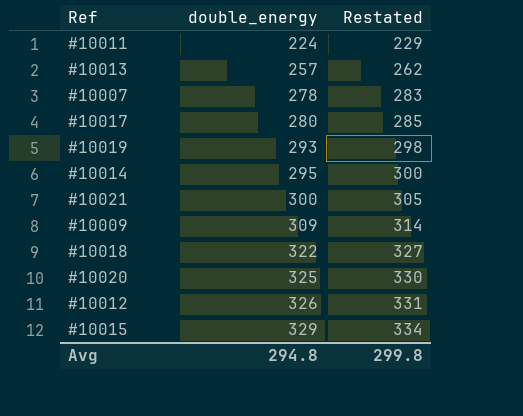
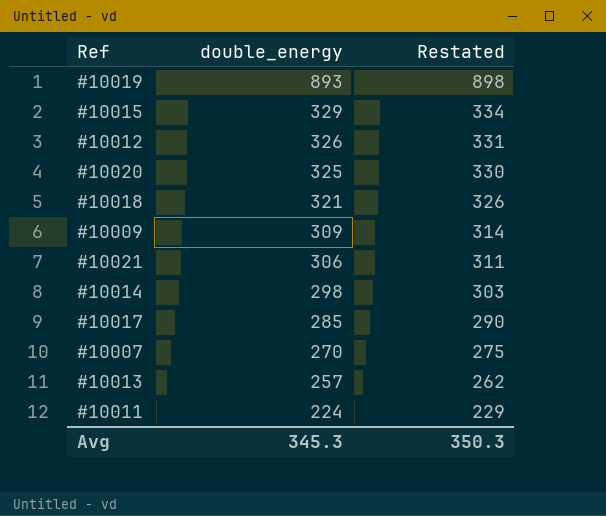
row order: double_energy ascending -> double_energy descending
#10019 | double_energy: 293 -> 893
#10019 | Restated: 298 -> 898
#10018 | double_energy: 322 -> 321
#10018 | Restated: 327 -> 326
#10021 | double_energy: 300 -> 306
#10021 | Restated: 305 -> 311
#10014 | double_energy: 295 -> 298
#10014 | Restated: 300 -> 303
#10017 | double_energy: 280 -> 285
#10017 | Restated: 285 -> 290
#10007 | double_energy: 278 -> 270
#10007 | Restated: 283 -> 275
Avg | double_energy: 294.8 -> 345.3
Avg | Restated: 299.8 -> 350.3

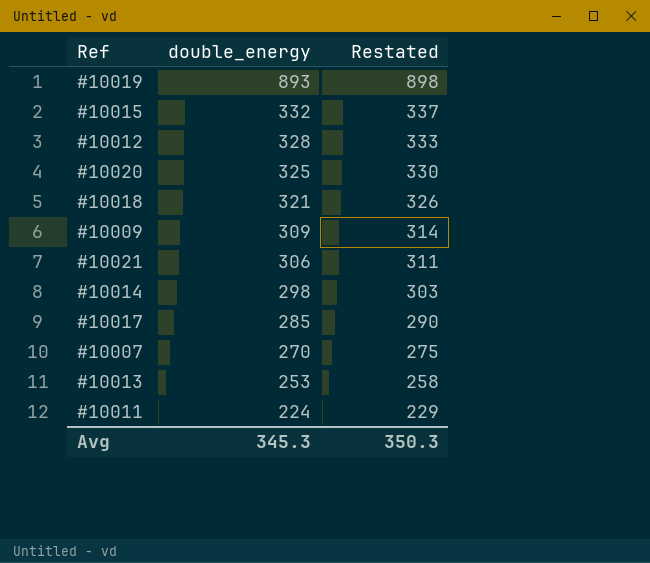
#10015 | double_energy: 329 -> 332
#10015 | Restated: 334 -> 337
#10012 | double_energy: 326 -> 328
#10012 | Restated: 331 -> 333
#10013 | double_energy: 257 -> 253
#10013 | Restated: 262 -> 258

